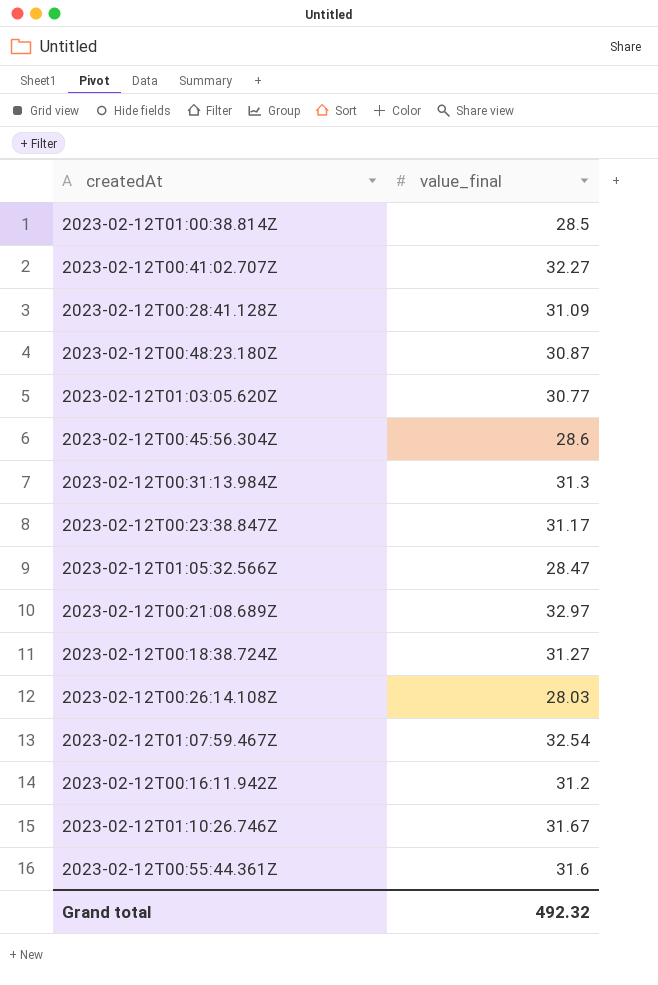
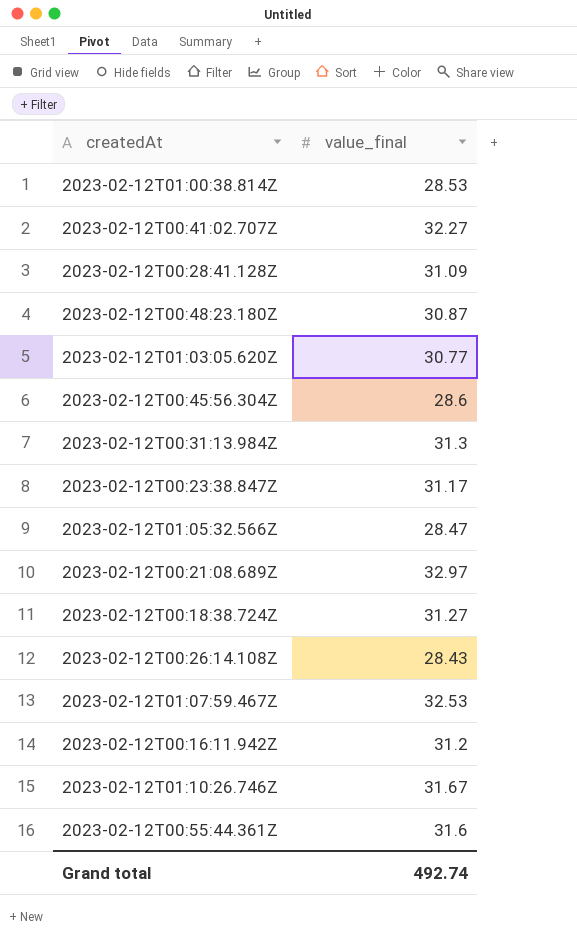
2023-02-12T01:00:38.814Z | value_final: 28.5 -> 28.53
2023-02-12T00:26:14.108Z | value_final: 28.03 -> 28.43
2023-02-12T01:07:59.467Z | value_final: 32.54 -> 32.53
Grand total | value_final: 492.32 -> 492.74

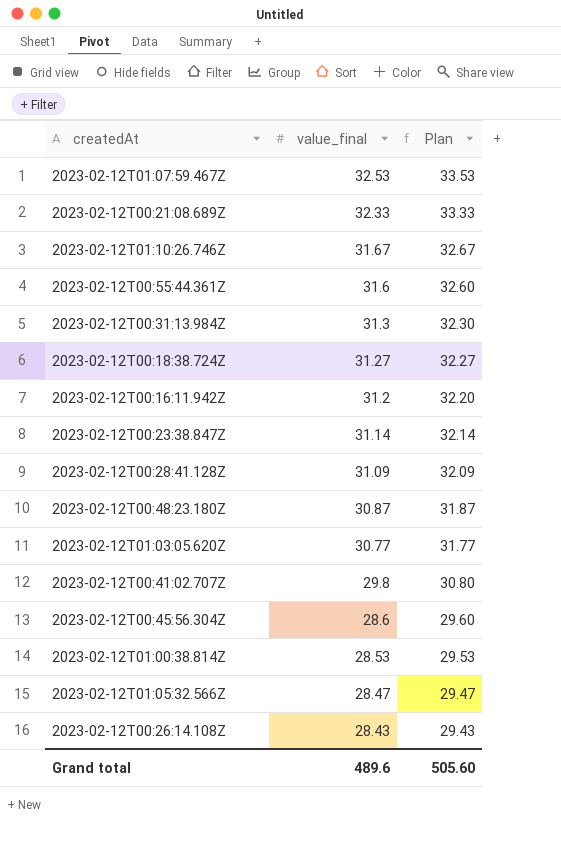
row order: none -> value_final descending
column Plan | formula: none -> [value_final] + 1
2023-02-12T00:21:08.689Z | value_final: 32.97 -> 32.33
2023-02-12T00:23:38.847Z | value_final: 31.17 -> 31.14
2023-02-12T00:41:02.707Z | value_final: 32.27 -> 29.8
Grand total | value_final: 492.74 -> 489.6

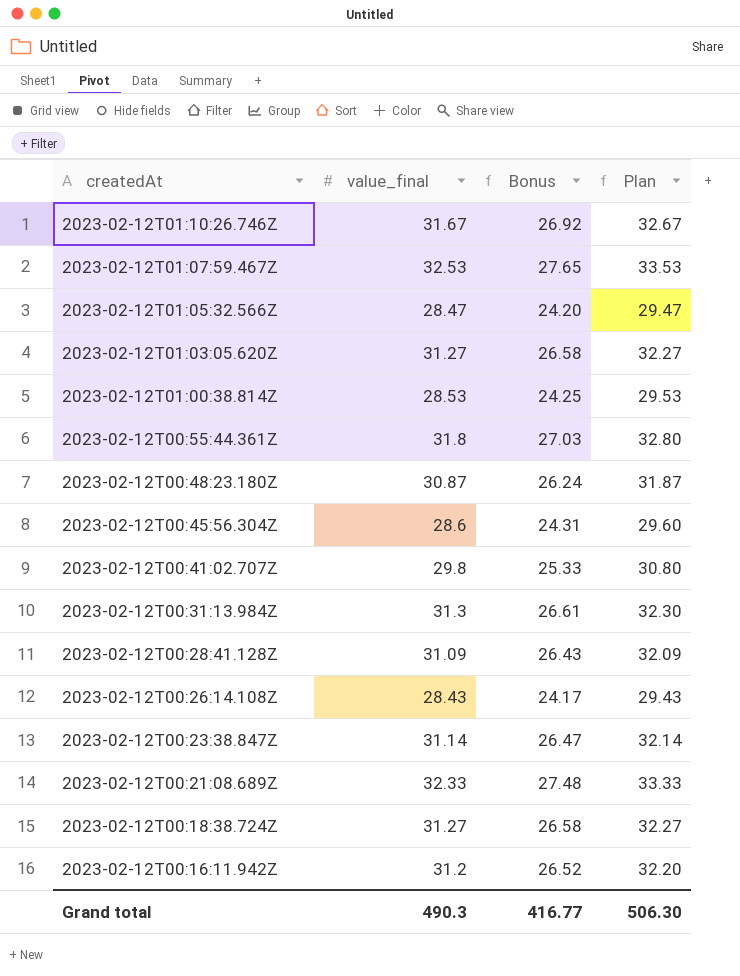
row order: value_final descending -> createdAt descending
column Bonus | formula: none -> [value_final] * 0.85
2023-02-12T01:03:05.620Z | value_final: 30.77 -> 31.27
2023-02-12T01:03:05.620Z | Plan: 31.77 -> 32.27
2023-02-12T00:55:44.361Z | value_final: 31.6 -> 31.8
2023-02-12T00:55:44.361Z | Plan: 32.60 -> 32.80
Grand total | value_final: 489.6 -> 490.3
Grand total | Plan: 505.60 -> 506.30

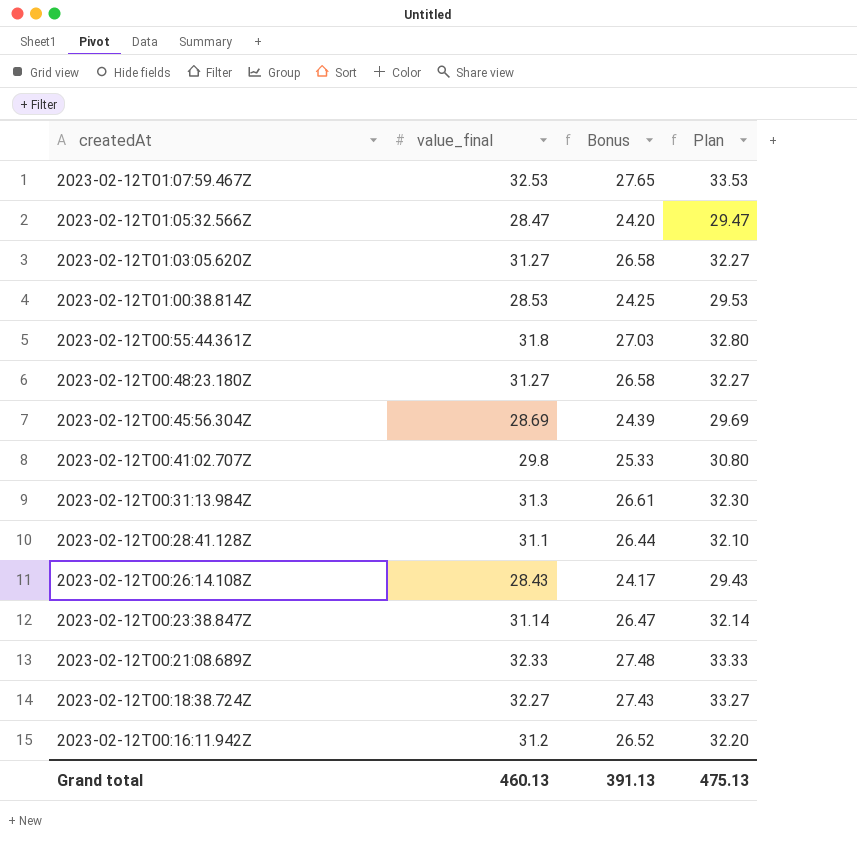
row 2023-02-12T01:10:26.746Z: 31.67 | 26.92 | 32.67 -> none
2023-02-12T00:48:23.180Z | value_final: 30.87 -> 31.27
2023-02-12T00:48:23.180Z | Bonus: 26.24 -> 26.58
2023-02-12T00:48:23.180Z | Plan: 31.87 -> 32.27
2023-02-12T00:45:56.304Z | value_final: 28.6 -> 28.69
2023-02-12T00:45:56.304Z | Bonus: 24.31 -> 24.39
2023-02-12T00:45:56.304Z | Plan: 29.60 -> 29.69
2023-02-12T00:28:41.128Z | value_final: 31.09 -> 31.1
2023-02-12T00:28:41.128Z | Bonus: 26.43 -> 26.44
2023-02-12T00:28:41.128Z | Plan: 32.09 -> 32.10
2023-02-12T00:18:38.724Z | value_final: 31.27 -> 32.27
2023-02-12T00:18:38.724Z | Bonus: 26.58 -> 27.43
2023-02-12T00:18:38.724Z | Plan: 32.27 -> 33.27
Grand total | value_final: 490.3 -> 460.13
Grand total | Bonus: 416.77 -> 391.13
Grand total | Plan: 506.30 -> 475.13

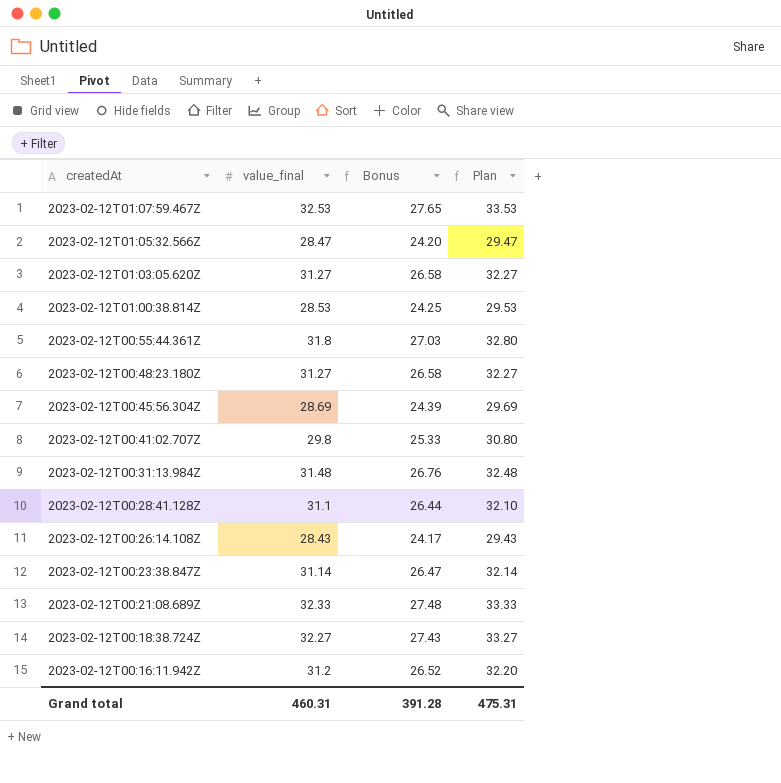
2023-02-12T00:31:13.984Z | value_final: 31.3 -> 31.48
2023-02-12T00:31:13.984Z | Bonus: 26.61 -> 26.76
2023-02-12T00:31:13.984Z | Plan: 32.30 -> 32.48
Grand total | value_final: 460.13 -> 460.31
Grand total | Bonus: 391.13 -> 391.28
Grand total | Plan: 475.13 -> 475.31

